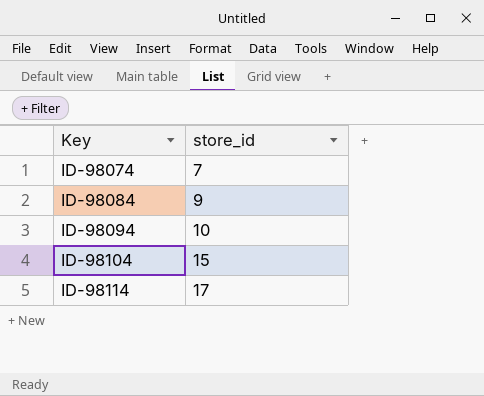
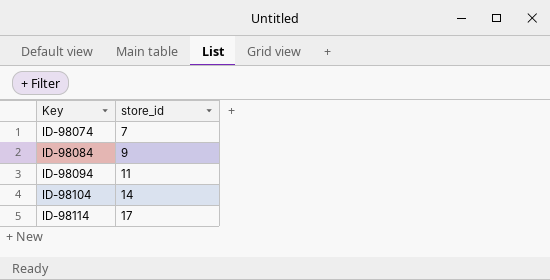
ID-98094 | store_id: 10 -> 11
ID-98104 | store_id: 15 -> 14

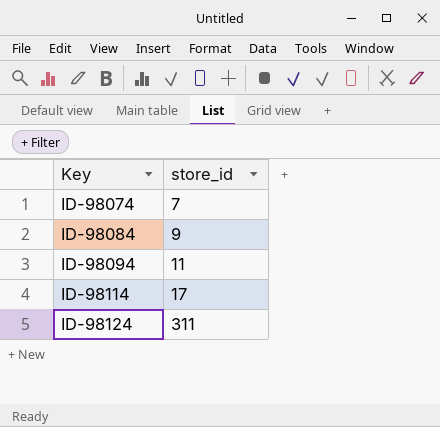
row ID-98104: 14 -> none
row ID-98124: none -> 311

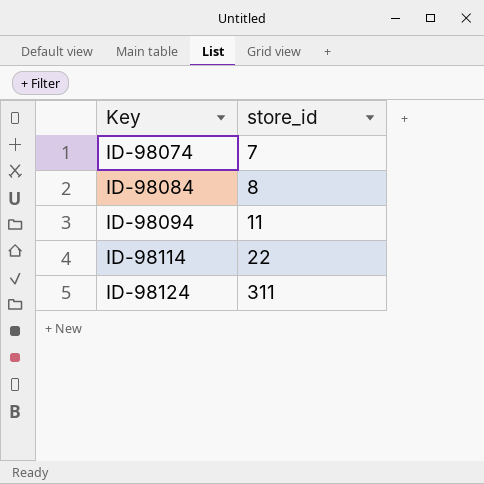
ID-98084 | store_id: 9 -> 8
ID-98114 | store_id: 17 -> 22

